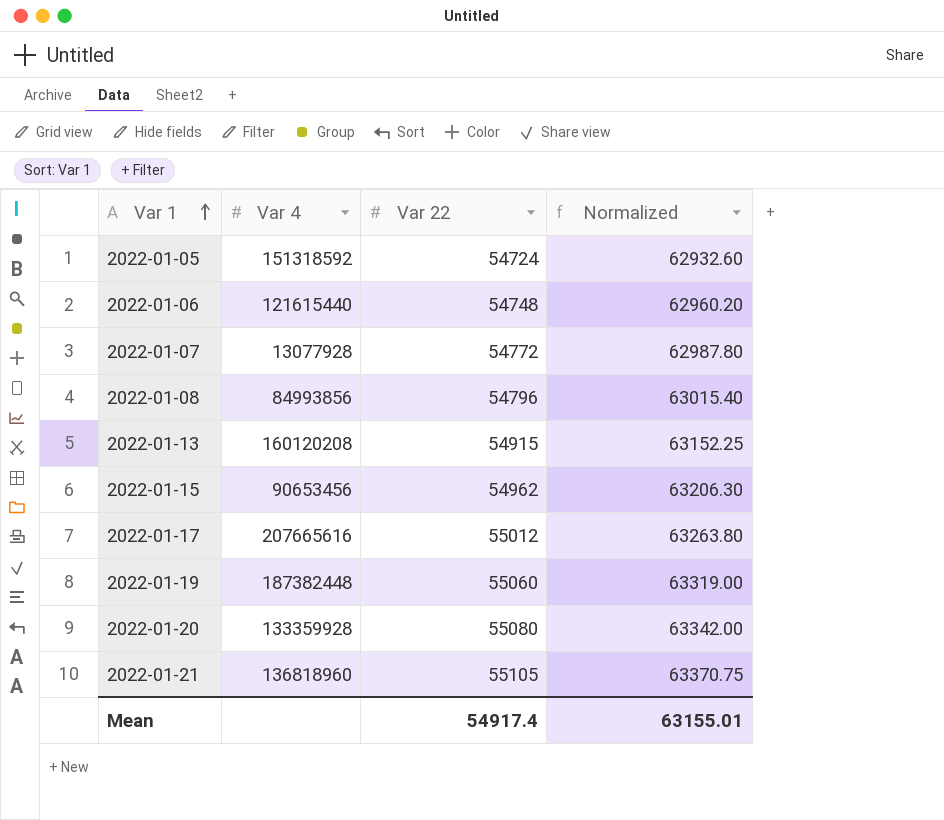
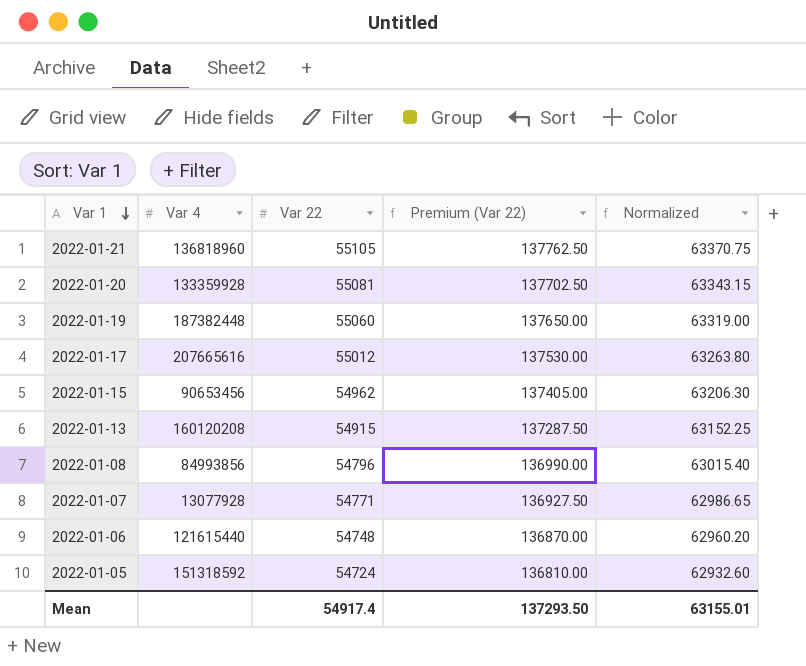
row order: Var 1 ascending -> Var 1 descending
column Premium (Var 22) | formula: none -> [Var 22] * 2.5
2022-01-20 | Var 22: 55080 -> 55081
2022-01-20 | Normalized: 63342.00 -> 63343.15
2022-01-07 | Var 22: 54772 -> 54771
2022-01-07 | Normalized: 62987.80 -> 62986.65

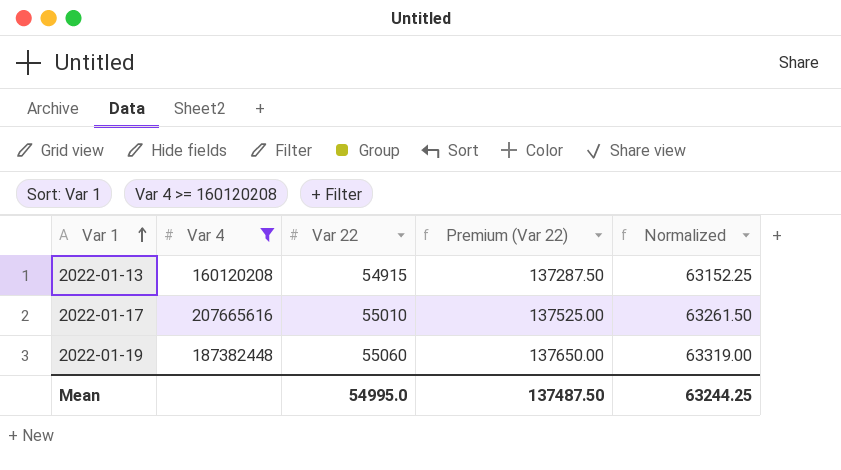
filter: none -> Var 4 >= 160120208
row order: Var 1 descending -> Var 1 ascending
2022-01-17 | Var 22: 55012 -> 55010
2022-01-17 | Premium (Var 22): 137530.00 -> 137525.00
2022-01-17 | Normalized: 63263.80 -> 63261.50
Mean | Var 22: 54917.4 -> 54995.0
Mean | Premium (Var 22): 137293.50 -> 137487.50
Mean | Normalized: 63155.01 -> 63244.25

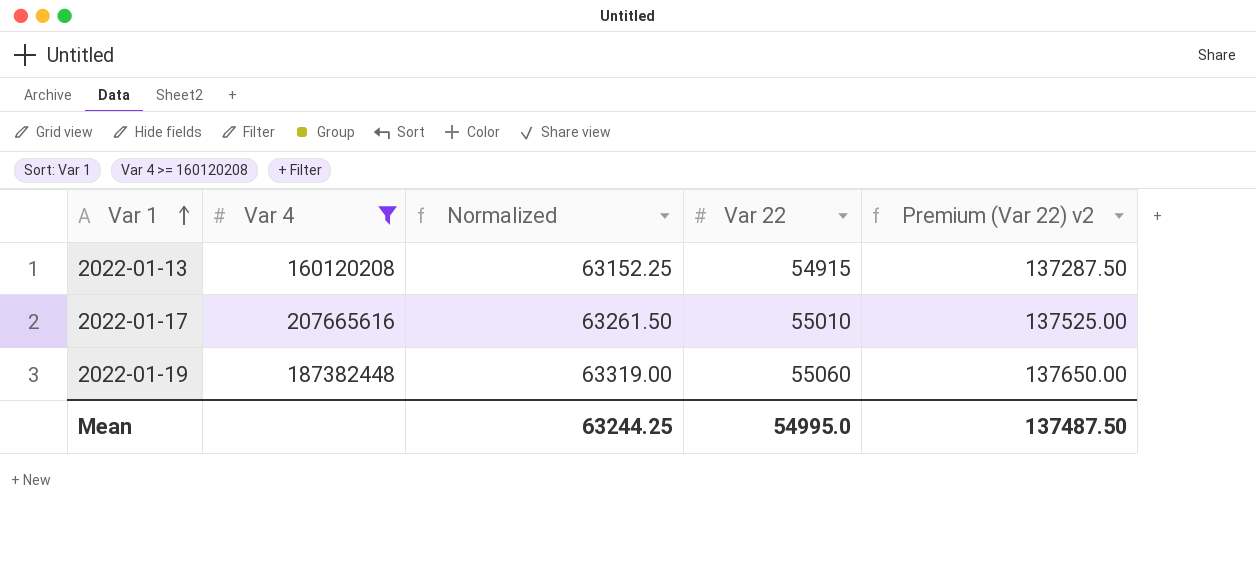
column Normalized | position: 5 -> 3
column name: Premium (Var 22) -> Premium (Var 22) v2

